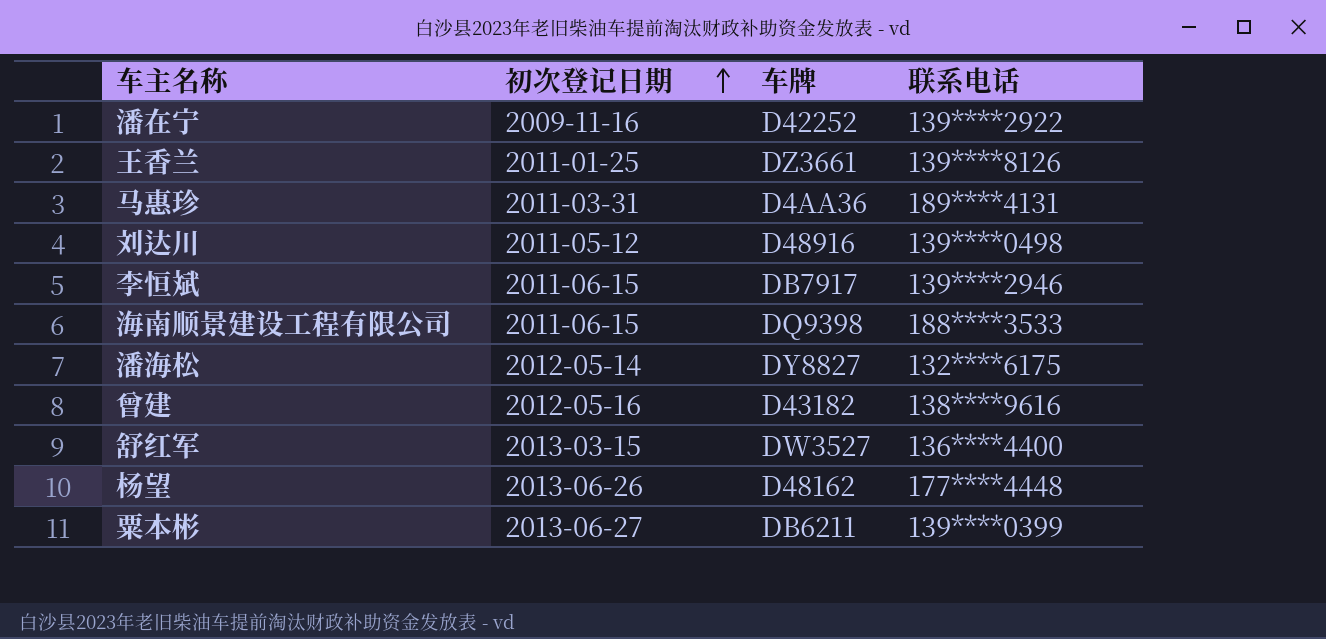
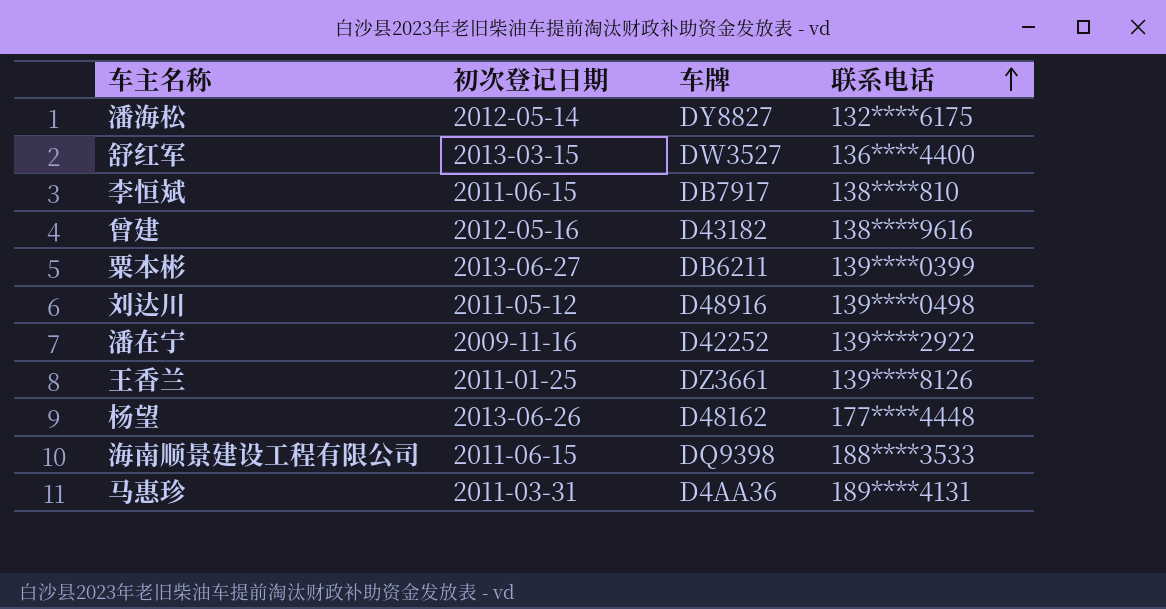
row order: 初次登记日期 ascending -> 联系电话 ascending
李恒斌 | 联系电话: 139****2946 -> 138****810

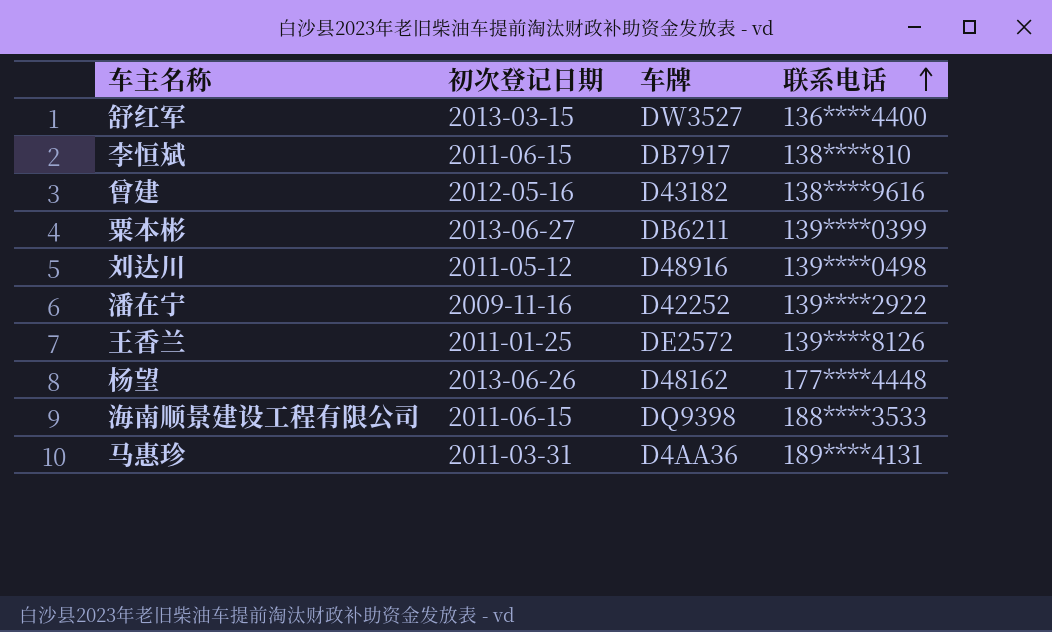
row 潘海松: 2012-05-14 | DY8827 | 132****6175 -> none
王香兰 | 车牌: DZ3661 -> DE2572

